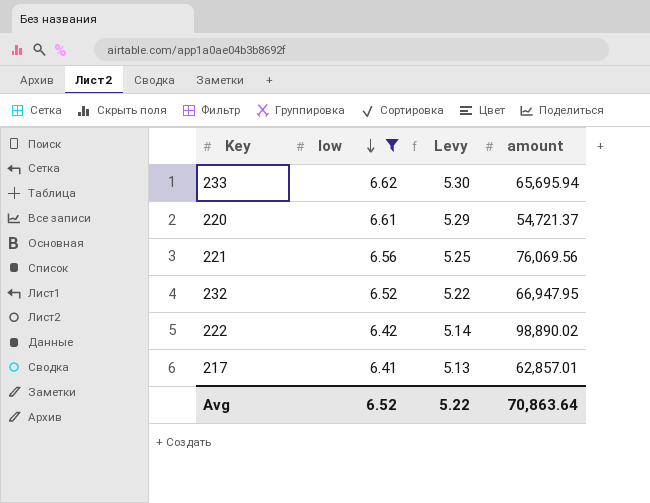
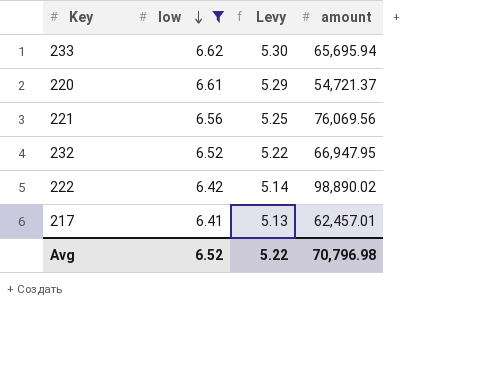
217 | amount: 62,857.01 -> 62,457.01
Avg | amount: 70,863.64 -> 70,796.98

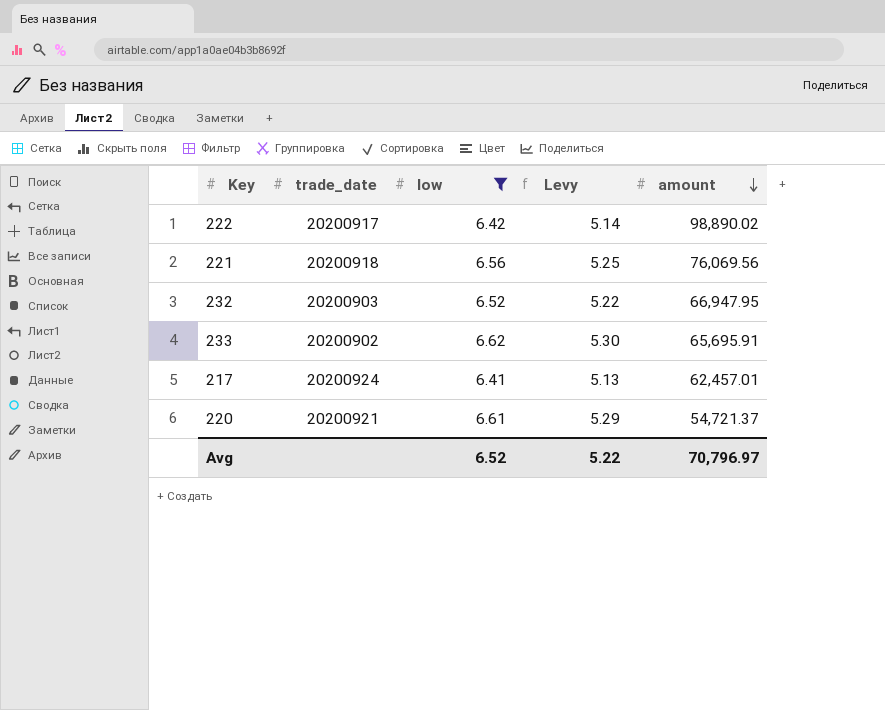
row order: low descending -> amount descending
column trade_date | position: none -> 2
233 | amount: 65,695.94 -> 65,695.91
Avg | amount: 70,796.98 -> 70,796.97

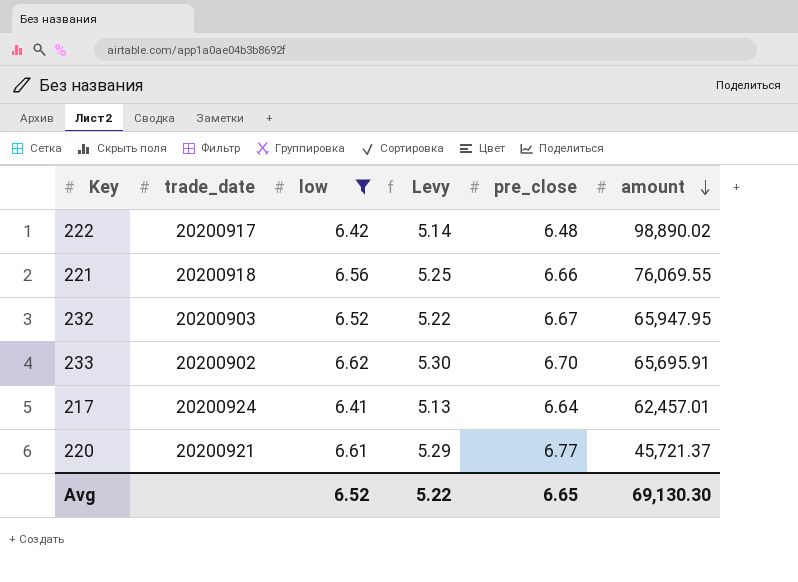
column pre_close | position: none -> 5
221 | amount: 76,069.56 -> 76,069.55
232 | amount: 66,947.95 -> 65,947.95
220 | amount: 54,721.37 -> 45,721.37
Avg | amount: 70,796.97 -> 69,130.30

